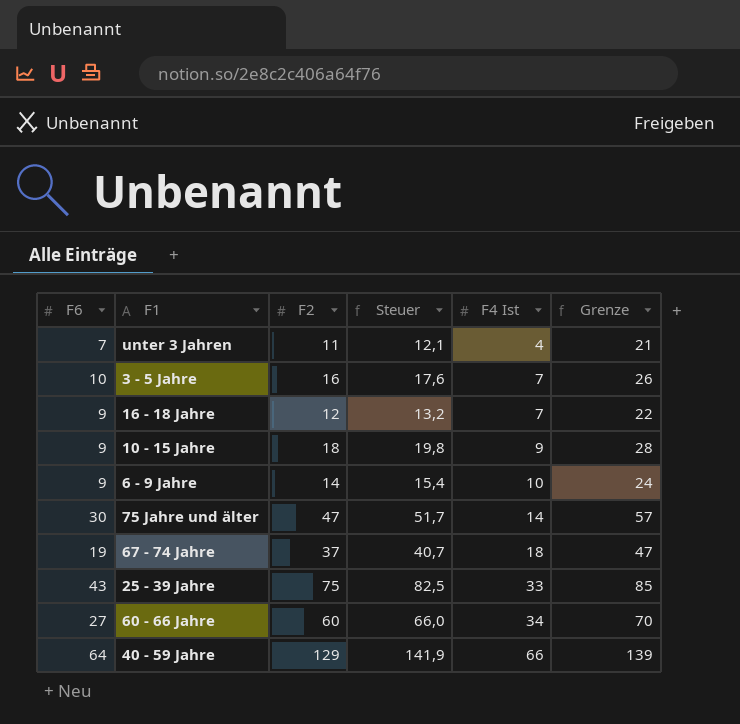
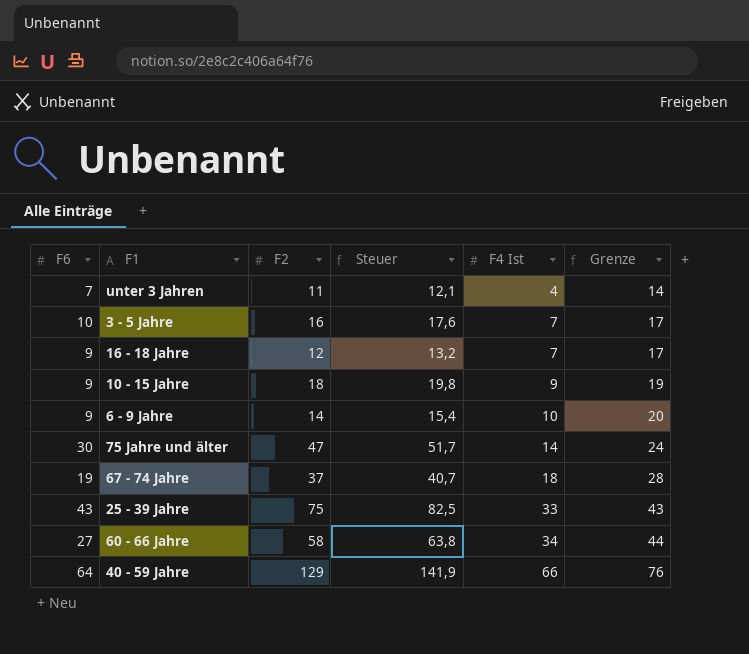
column Grenze | formula: [F2] + 10 -> [F4 Ist] + 10
60 - 66 Jahre | F2: 60 -> 58
60 - 66 Jahre | Steuer: 66,0 -> 63,8

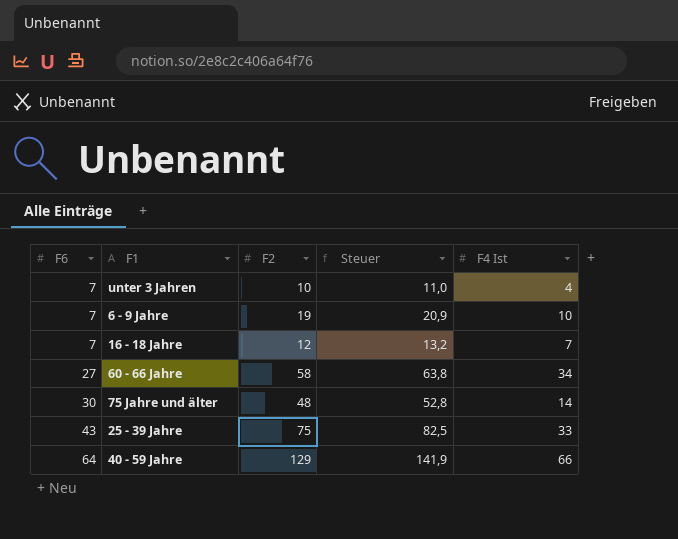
row order: F4 Ist ascending -> F6 ascending
column Grenze | formula: [F4 Ist] + 10 -> none
row 3 - 5 Jahre: 10 | 16 | 17,6 | 7 | 17 -> none
row 10 - 15 Jahre: 9 | 18 | 19,8 | 9 | 19 -> none
row 67 - 74 Jahre: 19 | 37 | 40,7 | 18 | 28 -> none
unter 3 Jahren | F2: 11 -> 10
unter 3 Jahren | Steuer: 12,1 -> 11,0
6 - 9 Jahre | F6: 9 -> 7
6 - 9 Jahre | F2: 14 -> 19
6 - 9 Jahre | Steuer: 15,4 -> 20,9
16 - 18 Jahre | F6: 9 -> 7
75 Jahre und älter | F2: 47 -> 48
75 Jahre und älter | Steuer: 51,7 -> 52,8

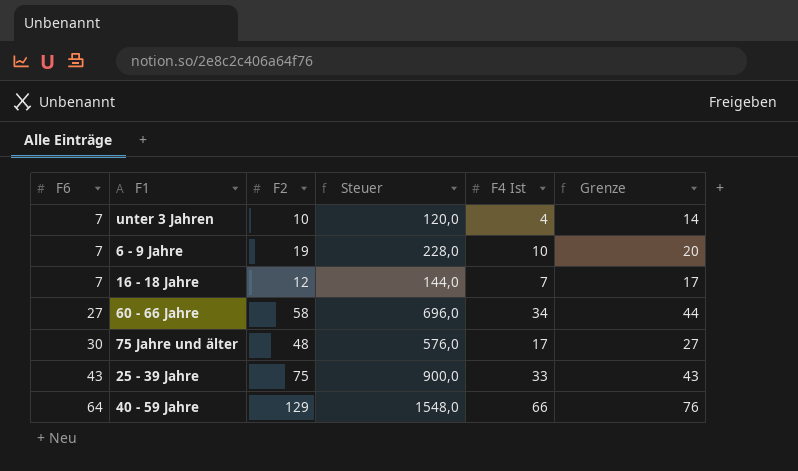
column Steuer | formula: [F2] * 1,1 -> [F2] * 12
column Grenze | formula: none -> [F4 Ist] + 10
75 Jahre und älter | F4 Ist: 14 -> 17

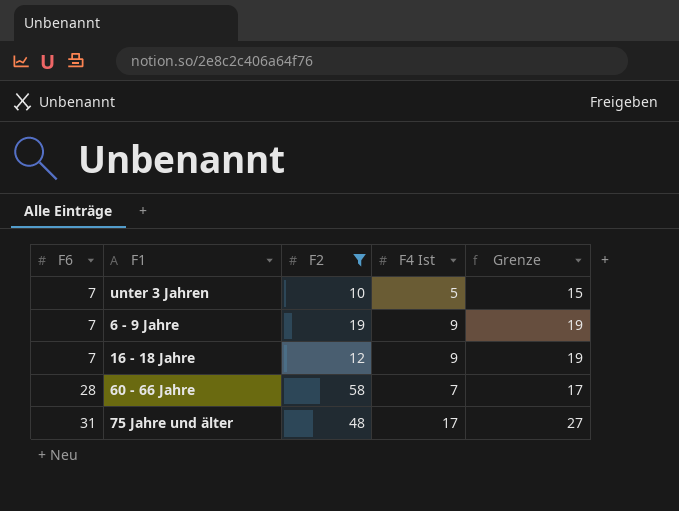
filter: none -> F2 <= 58
column Steuer | formula: [F2] * 12 -> none
unter 3 Jahren | F4 Ist: 4 -> 5
unter 3 Jahren | Grenze: 14 -> 15
6 - 9 Jahre | F4 Ist: 10 -> 9
6 - 9 Jahre | Grenze: 20 -> 19
16 - 18 Jahre | F4 Ist: 7 -> 9
16 - 18 Jahre | Grenze: 17 -> 19
60 - 66 Jahre | F6: 27 -> 28
60 - 66 Jahre | F4 Ist: 34 -> 7
60 - 66 Jahre | Grenze: 44 -> 17
75 Jahre und älter | F6: 30 -> 31

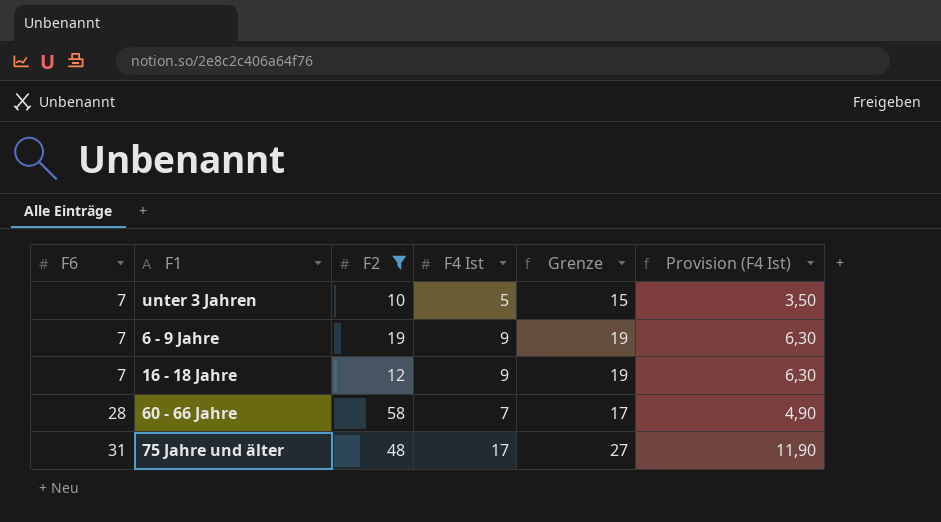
column Provision (F4 Ist) | formula: none -> [F4 Ist] * 0,7

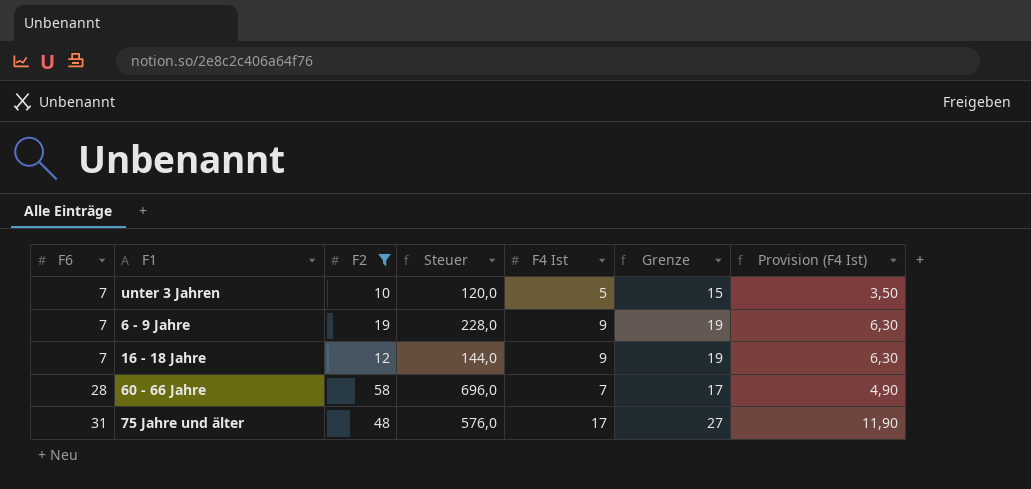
column Steuer | formula: none -> [F2] * 12

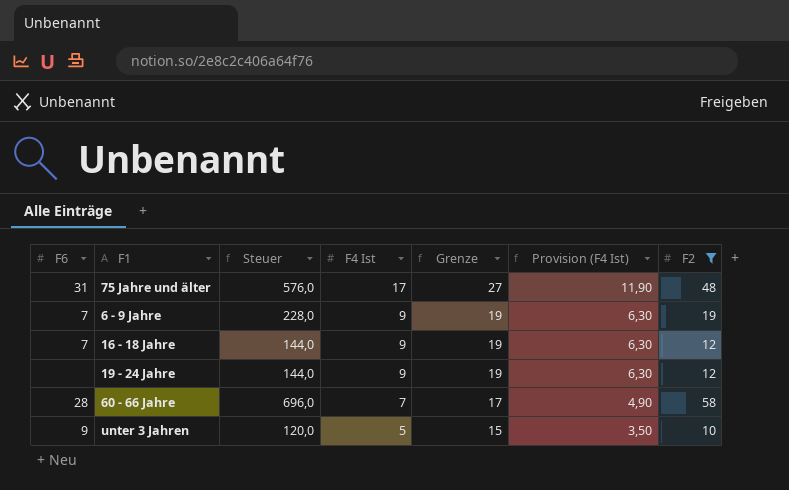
row order: F6 ascending -> F4 Ist descending
column F2 | position: 3 -> 7
row 19 - 24 Jahre: none -> none | 144,0 | 9 | 19 | 6,30 | 12
unter 3 Jahren | F6: 7 -> 9

